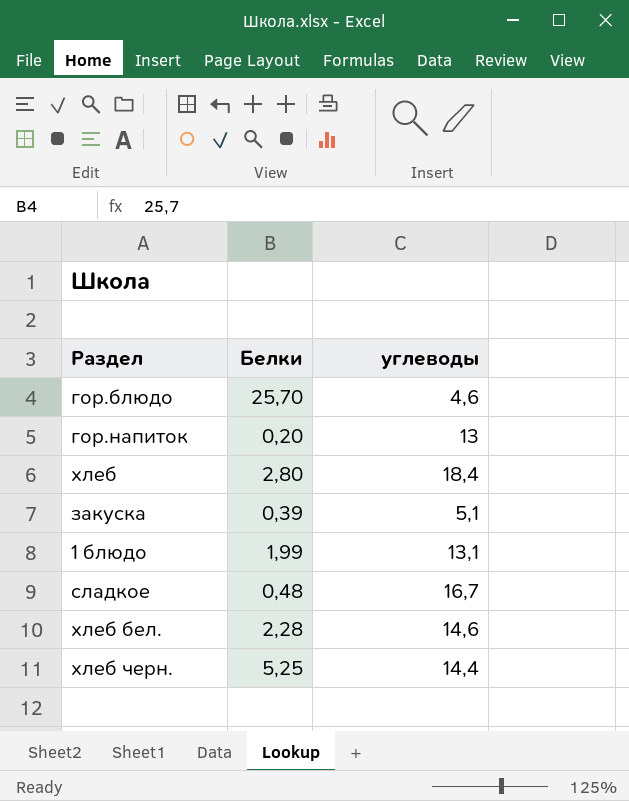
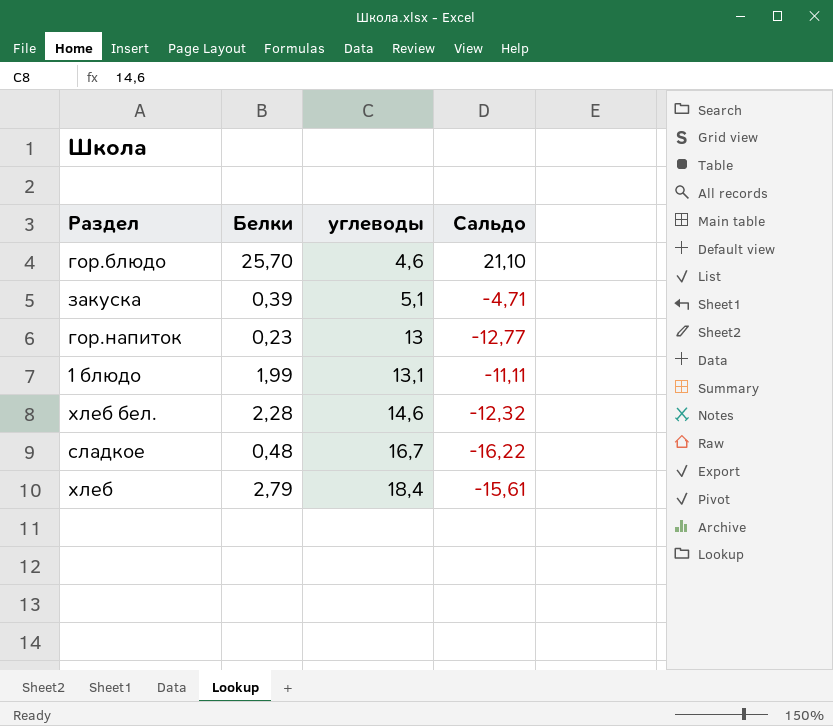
row order: none -> углеводы ascending
column Сальдо | formula: none -> [Белки] - [углеводы]
row хлеб черн.: 5,25 | 14,4 -> none
гор.напиток | Белки: 0,20 -> 0,23
хлеб | Белки: 2,80 -> 2,79

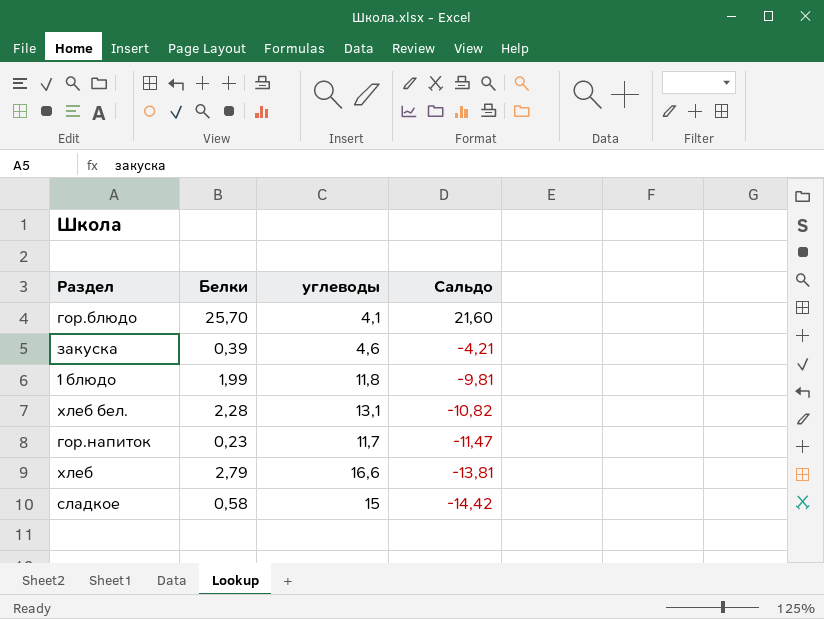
row order: углеводы ascending -> Сальдо descending
гор.блюдо | углеводы: 4,6 -> 4,1
гор.блюдо | Сальдо: 21,10 -> 21,60
закуска | углеводы: 5,1 -> 4,6
закуска | Сальдо: -4,71 -> -4,21
1 блюдо | углеводы: 13,1 -> 11,8
1 блюдо | Сальдо: -11,11 -> -9,81
хлеб бел. | углеводы: 14,6 -> 13,1
хлеб бел. | Сальдо: -12,32 -> -10,82
гор.напиток | углеводы: 13 -> 11,7
гор.напиток | Сальдо: -12,77 -> -11,47
хлеб | углеводы: 18,4 -> 16,6
хлеб | Сальдо: -15,61 -> -13,81
сладкое | Белки: 0,48 -> 0,58
сладкое | углеводы: 16,7 -> 15
сладкое | Сальдо: -16,22 -> -14,42

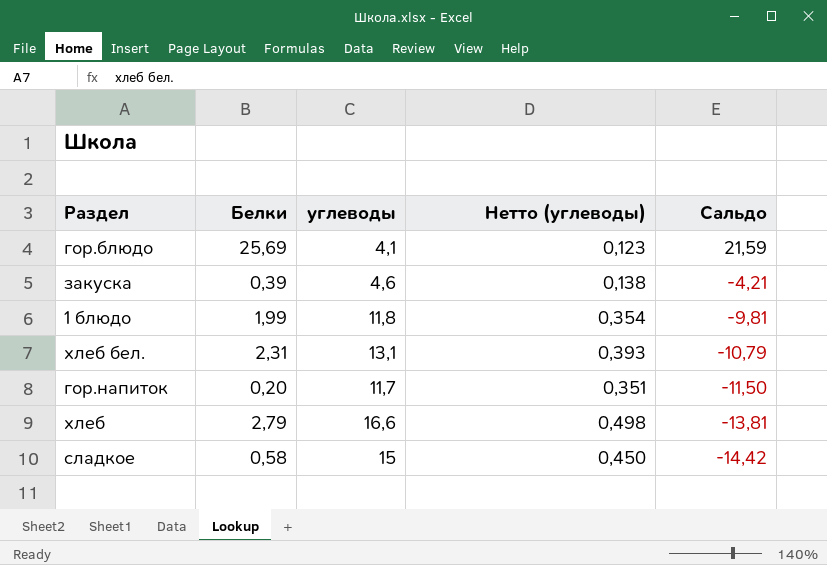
column Нетто (углеводы) | formula: none -> [углеводы] * 0,03
гор.блюдо | Белки: 25,70 -> 25,69
гор.блюдо | Сальдо: 21,60 -> 21,59
хлеб бел. | Белки: 2,28 -> 2,31
хлеб бел. | Сальдо: -10,82 -> -10,79
гор.напиток | Белки: 0,23 -> 0,20
гор.напиток | Сальдо: -11,47 -> -11,50

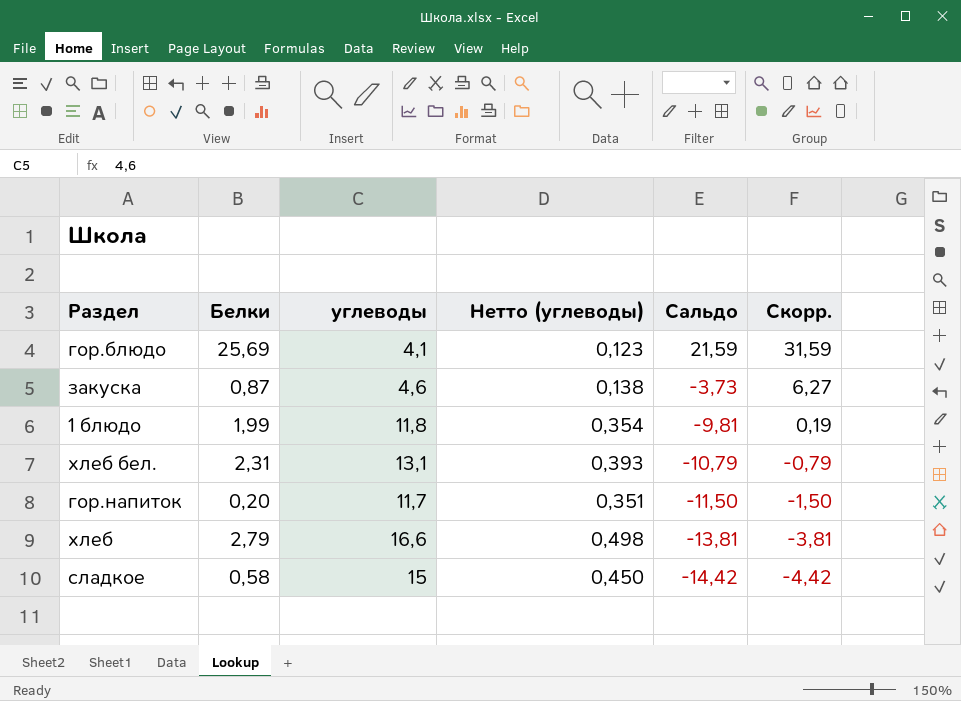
column Скорр. | formula: none -> [Сальдо] + 10
закуска | Белки: 0,39 -> 0,87
закуска | Сальдо: -4,21 -> -3,73

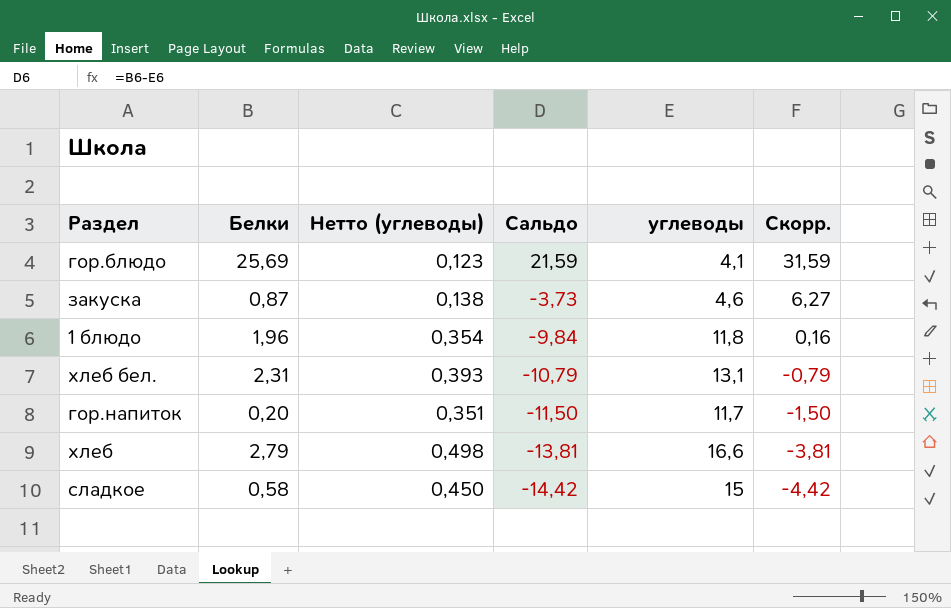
column углеводы | position: 3 -> 5
1 блюдо | Белки: 1,99 -> 1,96
1 блюдо | Сальдо: -9,81 -> -9,84
1 блюдо | Скорр.: 0,19 -> 0,16

